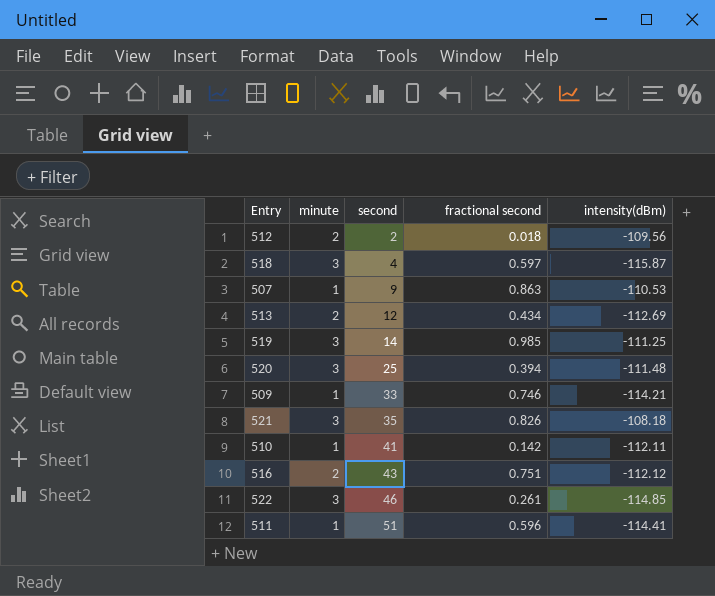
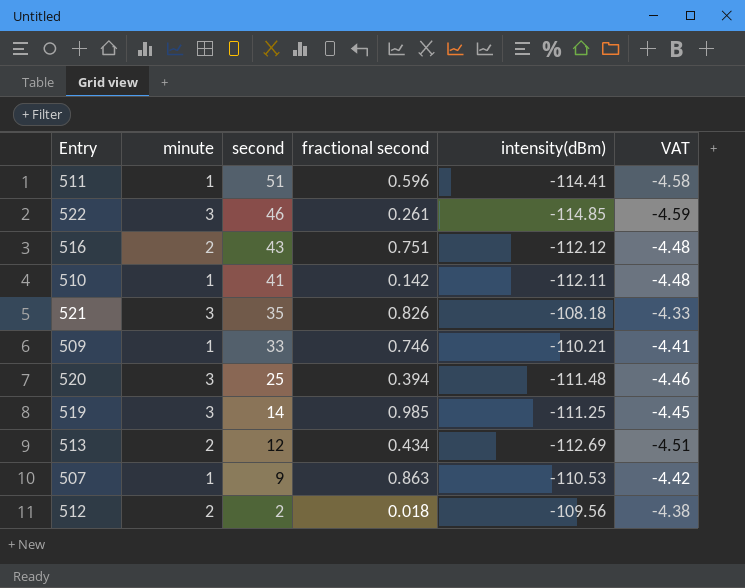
row order: second ascending -> second descending
column VAT | formula: none -> [intensity(dBm)] * 0.04
row 518: 3 | 4 | 0.597 | -115.87 -> none
509 | intensity(dBm): -114.21 -> -110.21

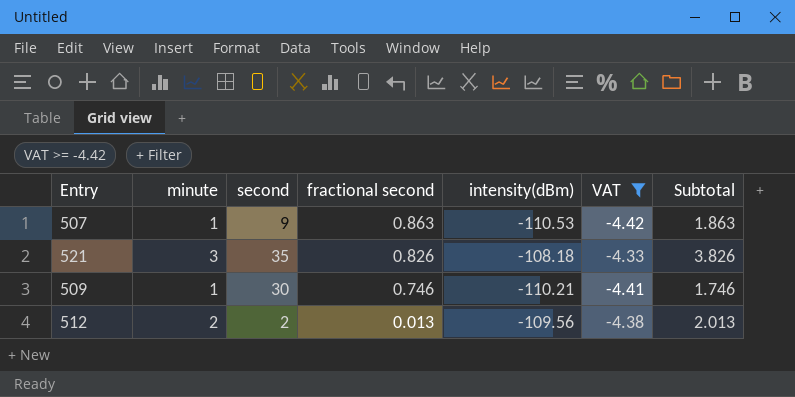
filter: none -> VAT >= -4.42
row order: second descending -> fractional second descending
column Subtotal | formula: none -> [minute] + [fractional second]
509 | second: 33 -> 30
512 | fractional second: 0.018 -> 0.013

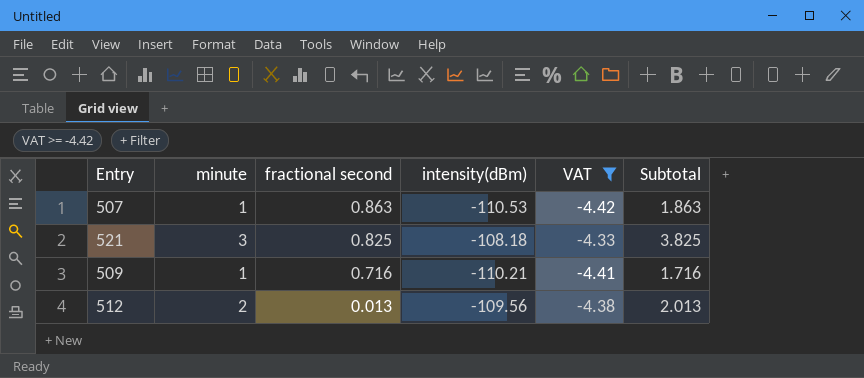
column second | position: 3 -> none
521 | fractional second: 0.826 -> 0.825
521 | Subtotal: 3.826 -> 3.825
509 | fractional second: 0.746 -> 0.716
509 | Subtotal: 1.746 -> 1.716

